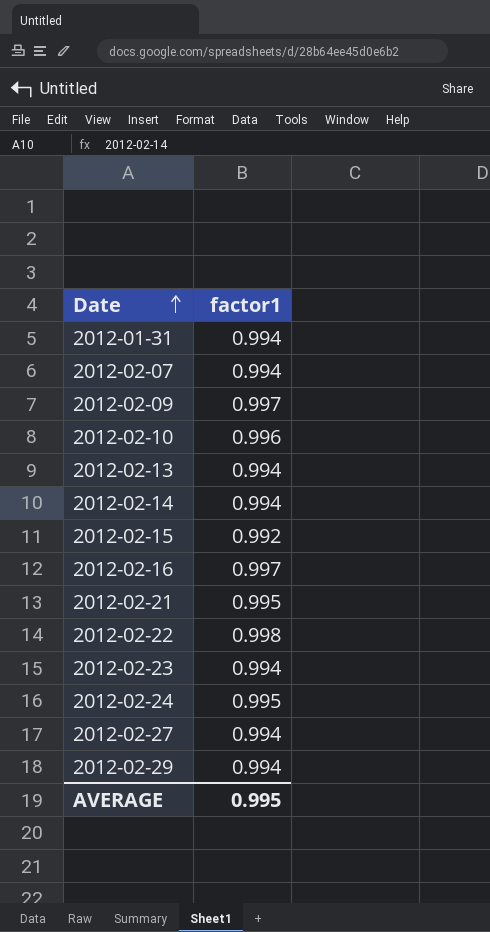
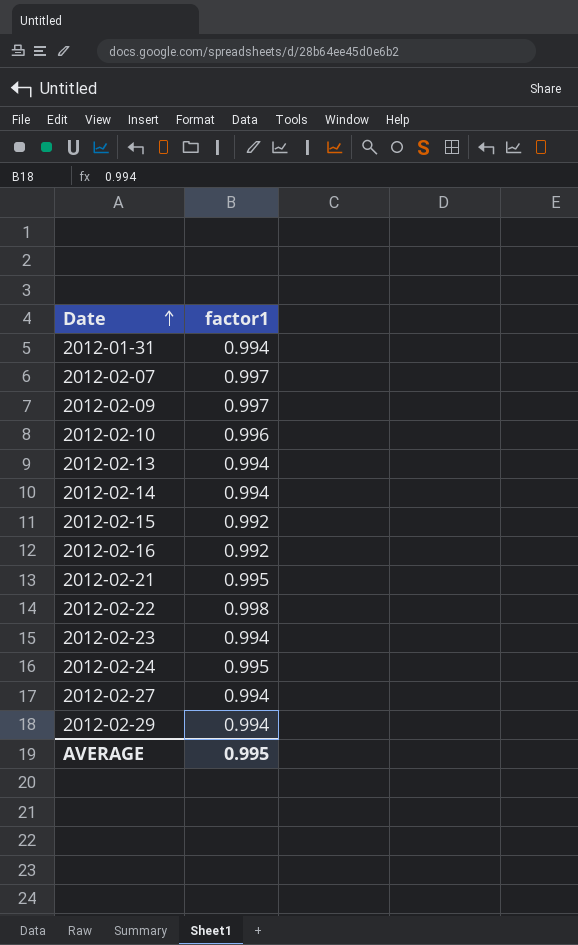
2012-02-07 | factor1: 0.994 -> 0.997
2012-02-16 | factor1: 0.997 -> 0.992

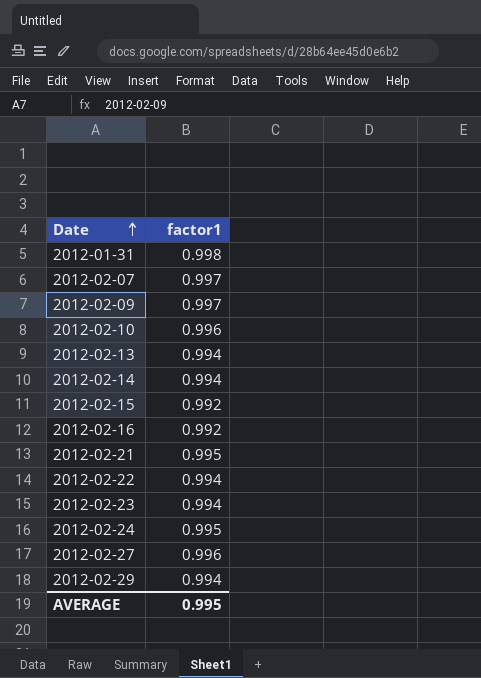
2012-01-31 | factor1: 0.994 -> 0.998
2012-02-22 | factor1: 0.998 -> 0.994
2012-02-27 | factor1: 0.994 -> 0.996

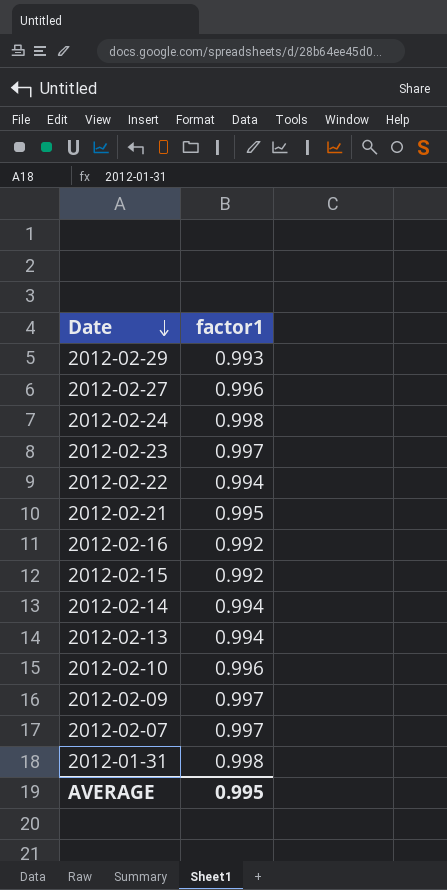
row order: Date ascending -> Date descending
2012-02-29 | factor1: 0.994 -> 0.993
2012-02-24 | factor1: 0.995 -> 0.998
2012-02-23 | factor1: 0.994 -> 0.997

